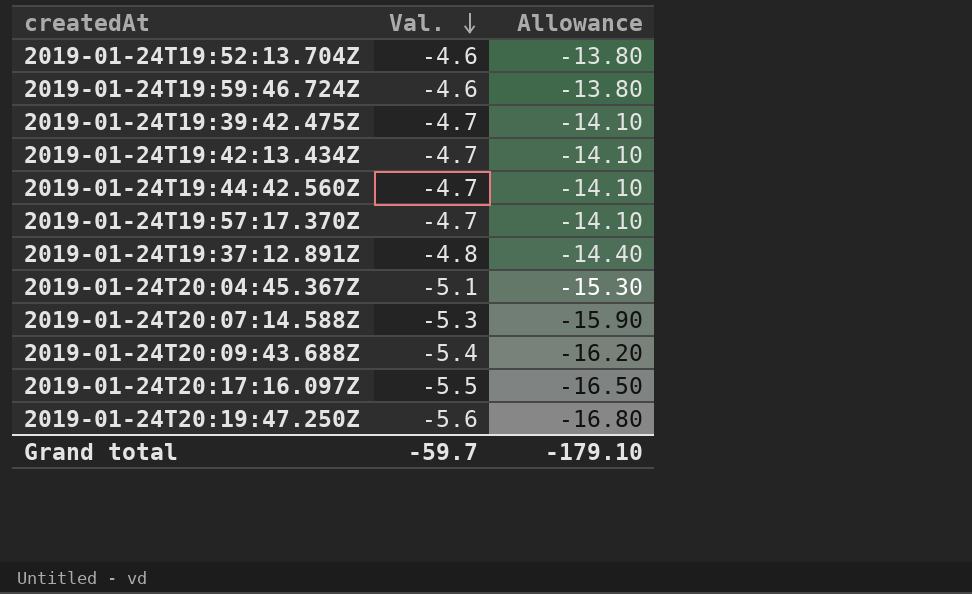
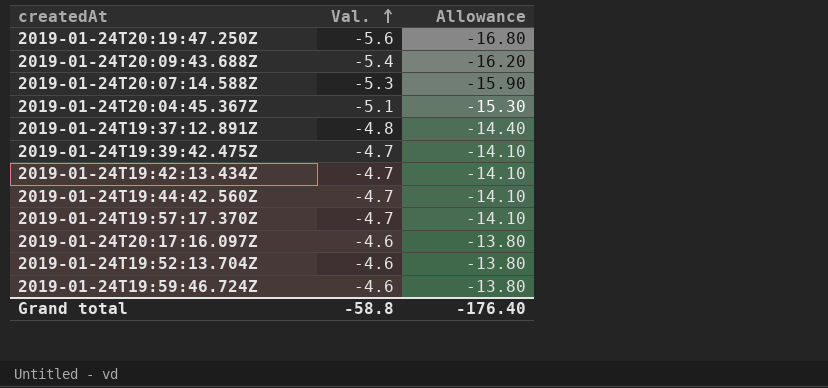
row order: Val. descending -> Val. ascending
2019-01-24T20:17:16.097Z | Val.: -5.5 -> -4.6
2019-01-24T20:17:16.097Z | Allowance: -16.50 -> -13.80
Grand total | Val.: -59.7 -> -58.8
Grand total | Allowance: -179.10 -> -176.40

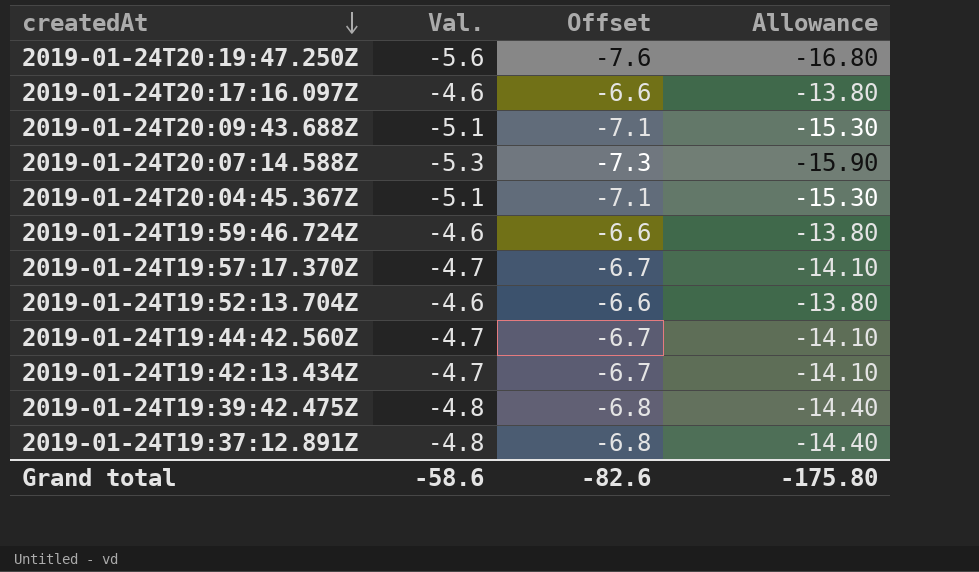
row order: Val. ascending -> createdAt descending
column Offset | formula: none -> [Val.] - 2
2019-01-24T20:09:43.688Z | Val.: -5.4 -> -5.1
2019-01-24T20:09:43.688Z | Allowance: -16.20 -> -15.30
2019-01-24T19:39:42.475Z | Val.: -4.7 -> -4.8
2019-01-24T19:39:42.475Z | Allowance: -14.10 -> -14.40
Grand total | Val.: -58.8 -> -58.6
Grand total | Allowance: -176.40 -> -175.80

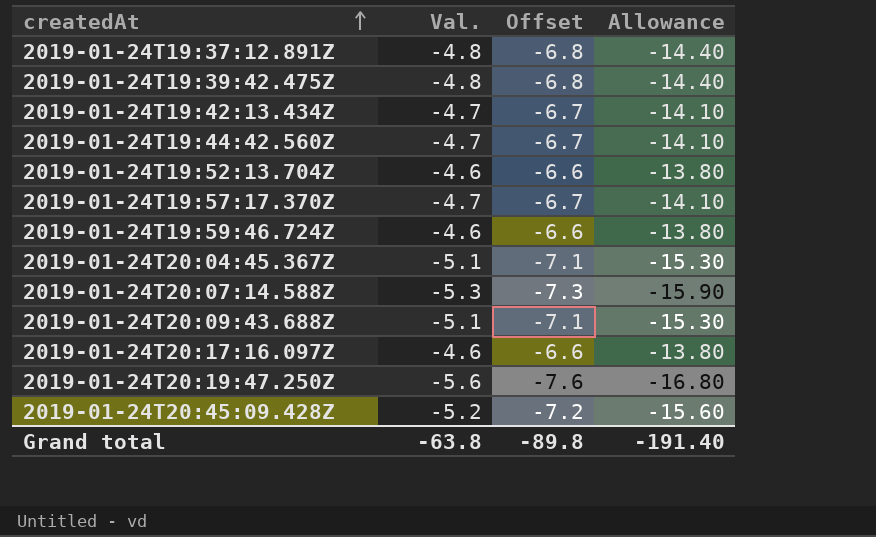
row order: createdAt descending -> createdAt ascending
row 2019-01-24T20:45:09.428Z: none -> -5.2 | -7.2 | -15.60
Grand total | Val.: -58.6 -> -63.8
Grand total | Offset: -82.6 -> -89.8
Grand total | Allowance: -175.80 -> -191.40

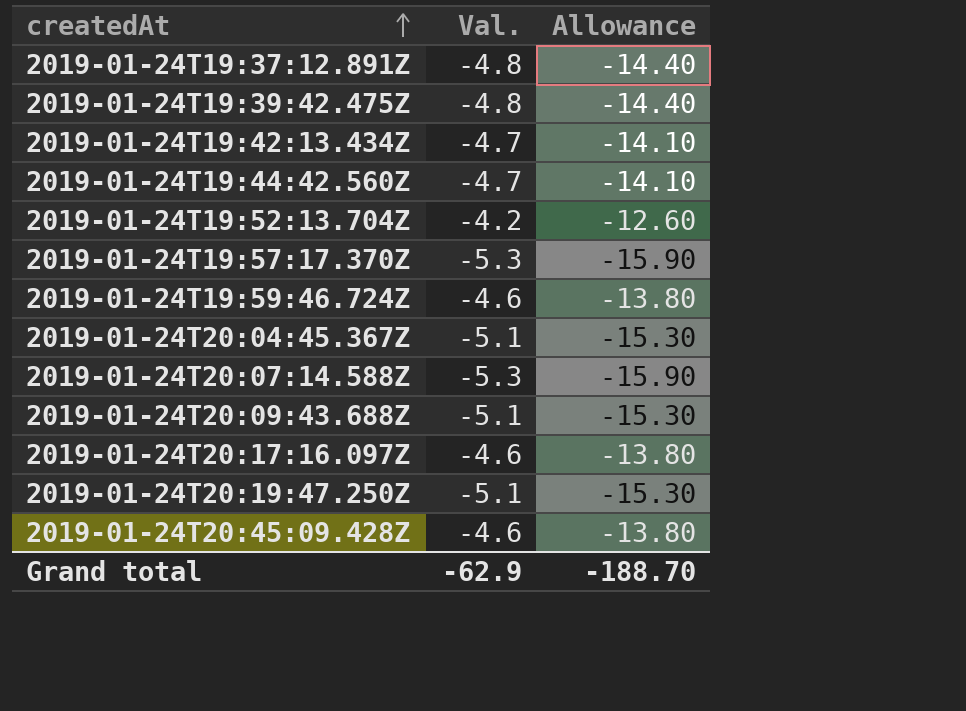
column Offset | formula: [Val.] - 2 -> none
2019-01-24T19:52:13.704Z | Val.: -4.6 -> -4.2
2019-01-24T19:52:13.704Z | Allowance: -13.80 -> -12.60
2019-01-24T19:57:17.370Z | Val.: -4.7 -> -5.3
2019-01-24T19:57:17.370Z | Allowance: -14.10 -> -15.90
2019-01-24T20:19:47.250Z | Val.: -5.6 -> -5.1
2019-01-24T20:19:47.250Z | Allowance: -16.80 -> -15.30
2019-01-24T20:45:09.428Z | Val.: -5.2 -> -4.6
2019-01-24T20:45:09.428Z | Allowance: -15.60 -> -13.80
Grand total | Val.: -63.8 -> -62.9
Grand total | Allowance: -191.40 -> -188.70

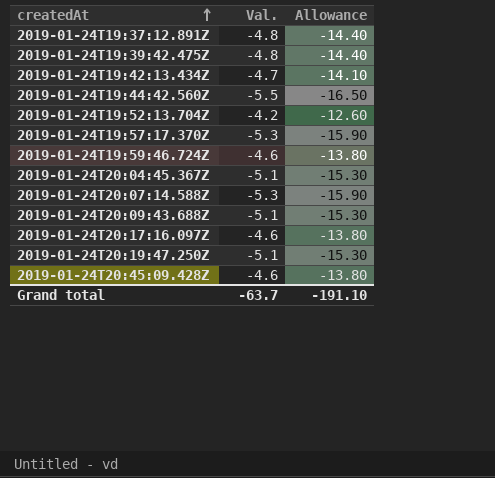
2019-01-24T19:44:42.560Z | Val.: -4.7 -> -5.5
2019-01-24T19:44:42.560Z | Allowance: -14.10 -> -16.50
Grand total | Val.: -62.9 -> -63.7
Grand total | Allowance: -188.70 -> -191.10

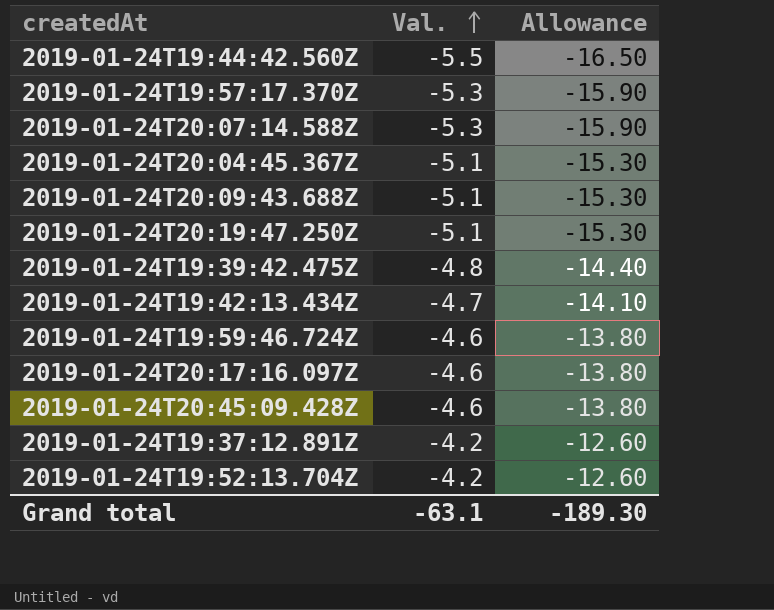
row order: createdAt ascending -> Val. ascending
2019-01-24T19:37:12.891Z | Val.: -4.8 -> -4.2
2019-01-24T19:37:12.891Z | Allowance: -14.40 -> -12.60
Grand total | Val.: -63.7 -> -63.1
Grand total | Allowance: -191.10 -> -189.30

